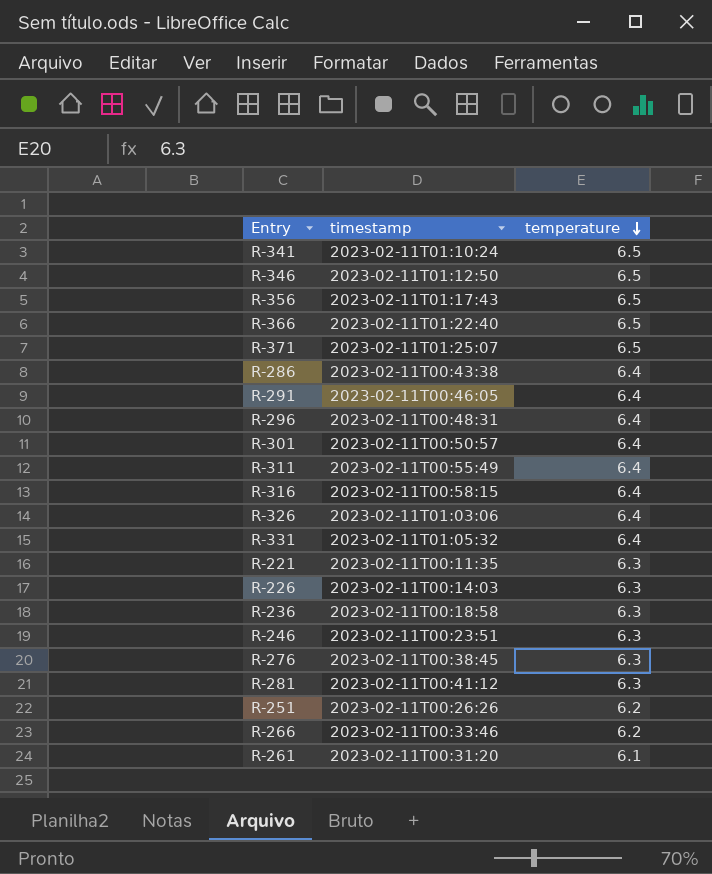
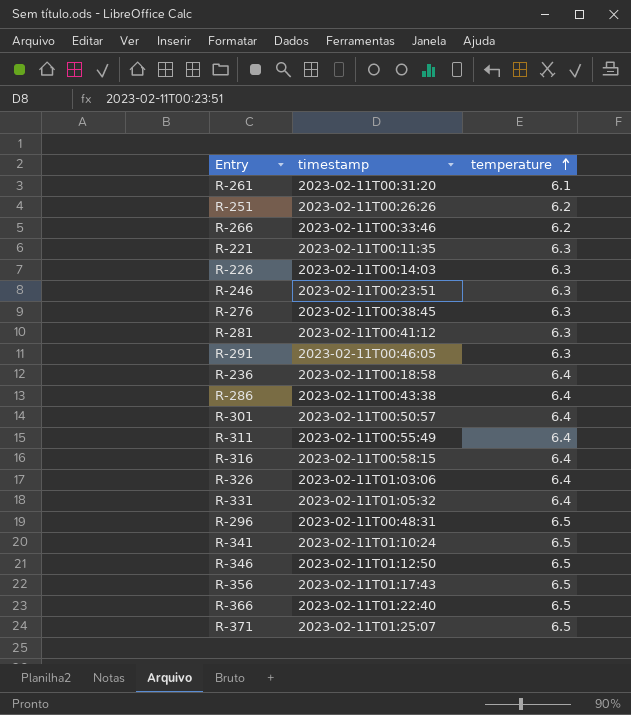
row order: temperature descending -> temperature ascending
R-291 | temperature: 6.4 -> 6.3
R-236 | temperature: 6.3 -> 6.4
R-296 | temperature: 6.4 -> 6.5

